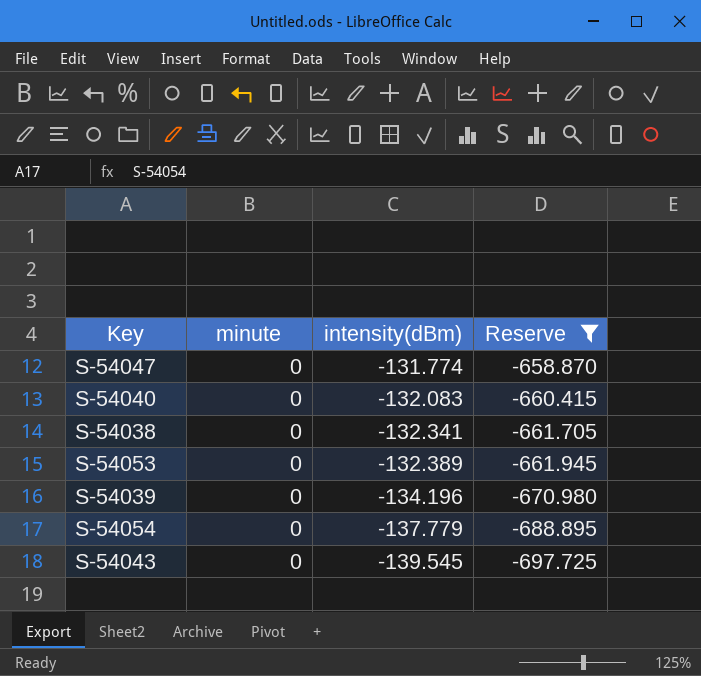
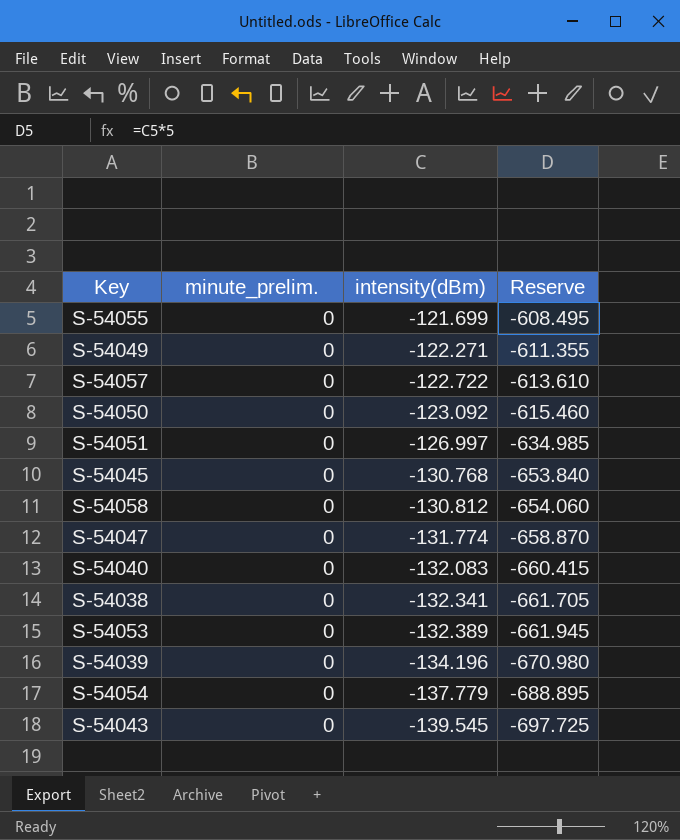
filter: Reserve <= -658.870 -> none
column name: minute -> minute_prelim.

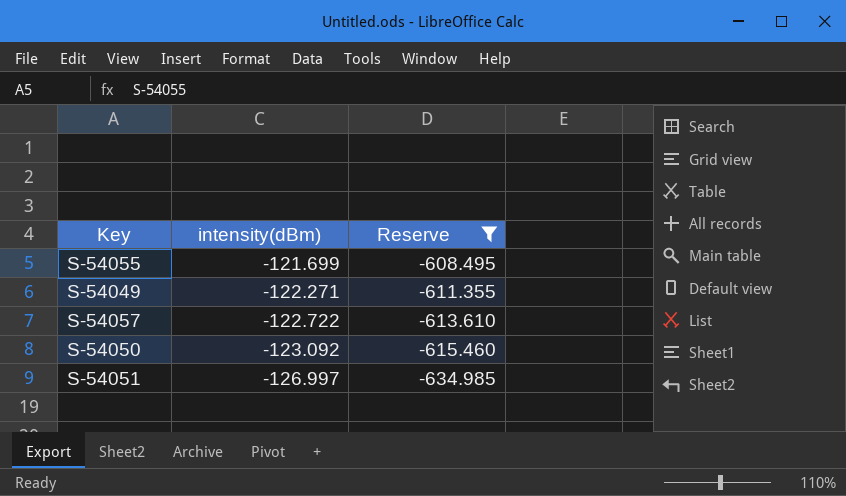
filter: none -> Reserve >= -634.985
column minute_prelim. | position: 2 -> none

